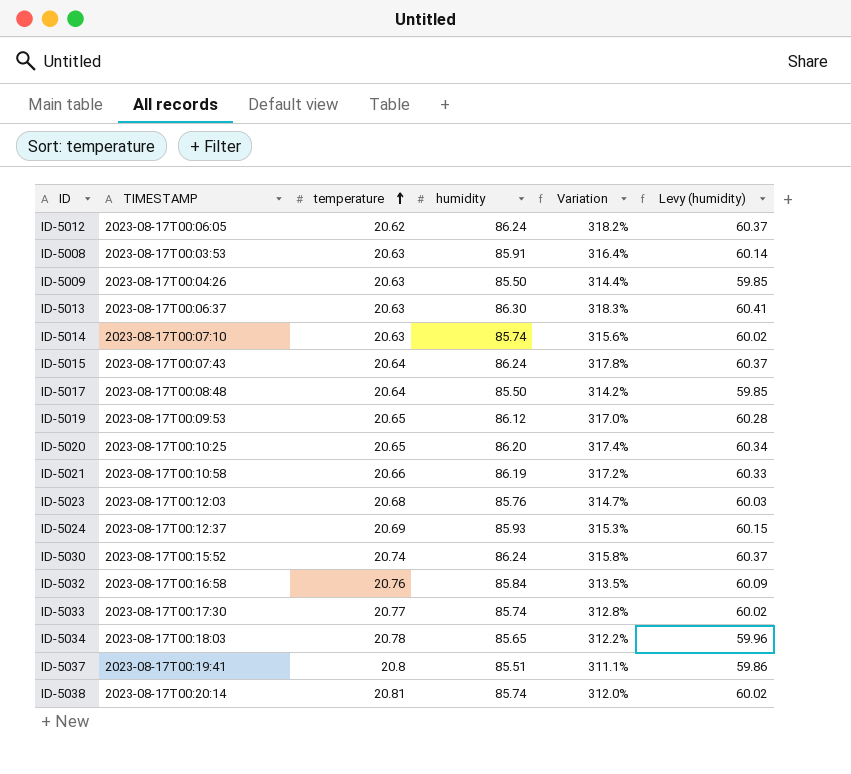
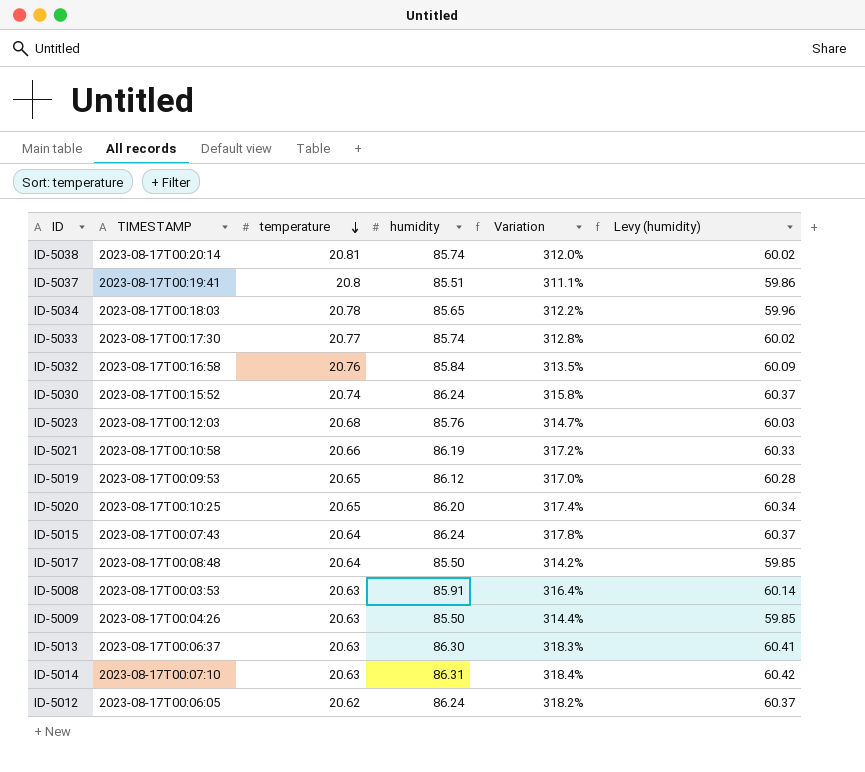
row order: temperature ascending -> temperature descending
row ID-5024: 2023-08-17T00:12:37 | 20.69 | 85.93 | 315.3% | 60.15 -> none
ID-5014 | humidity: 85.74 -> 86.31
ID-5014 | Variation: 315.6% -> 318.4%
ID-5014 | Levy (humidity): 60.02 -> 60.42

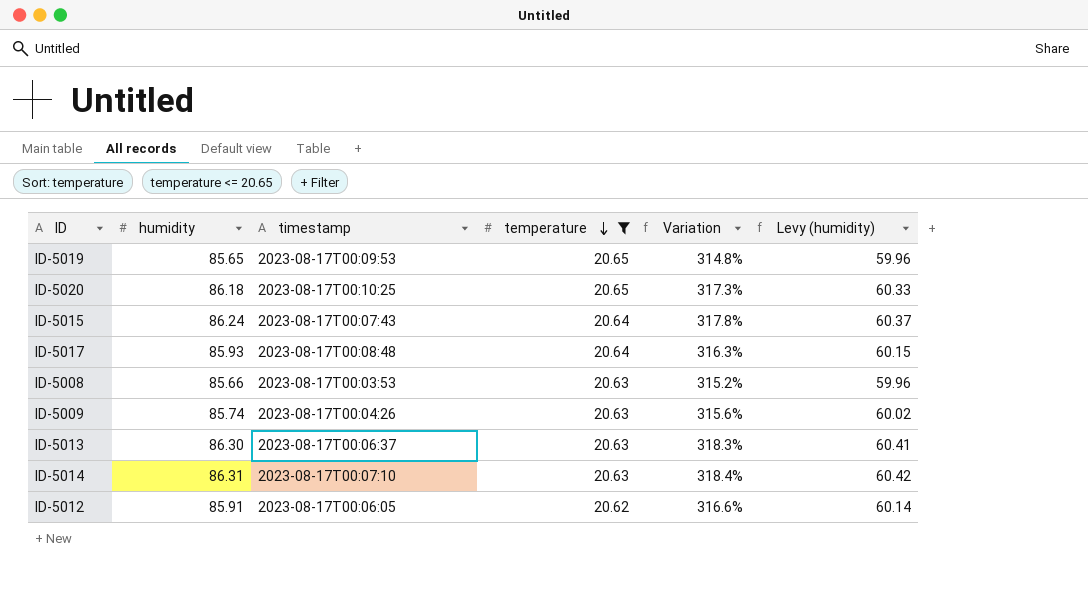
filter: none -> temperature <= 20.65
column humidity | position: 4 -> 2
column name: TIMESTAMP -> timestamp
ID-5019 | humidity: 86.12 -> 85.65
ID-5019 | Variation: 317.0% -> 314.8%
ID-5019 | Levy (humidity): 60.28 -> 59.96
ID-5020 | humidity: 86.20 -> 86.18
ID-5020 | Variation: 317.4% -> 317.3%
ID-5020 | Levy (humidity): 60.34 -> 60.33
ID-5017 | humidity: 85.50 -> 85.93
ID-5017 | Variation: 314.2% -> 316.3%
ID-5017 | Levy (humidity): 59.85 -> 60.15
ID-5008 | humidity: 85.91 -> 85.66
ID-5008 | Variation: 316.4% -> 315.2%
ID-5008 | Levy (humidity): 60.14 -> 59.96
ID-5009 | humidity: 85.50 -> 85.74
ID-5009 | Variation: 314.4% -> 315.6%
ID-5009 | Levy (humidity): 59.85 -> 60.02
ID-5012 | humidity: 86.24 -> 85.91
ID-5012 | Variation: 318.2% -> 316.6%
ID-5012 | Levy (humidity): 60.37 -> 60.14

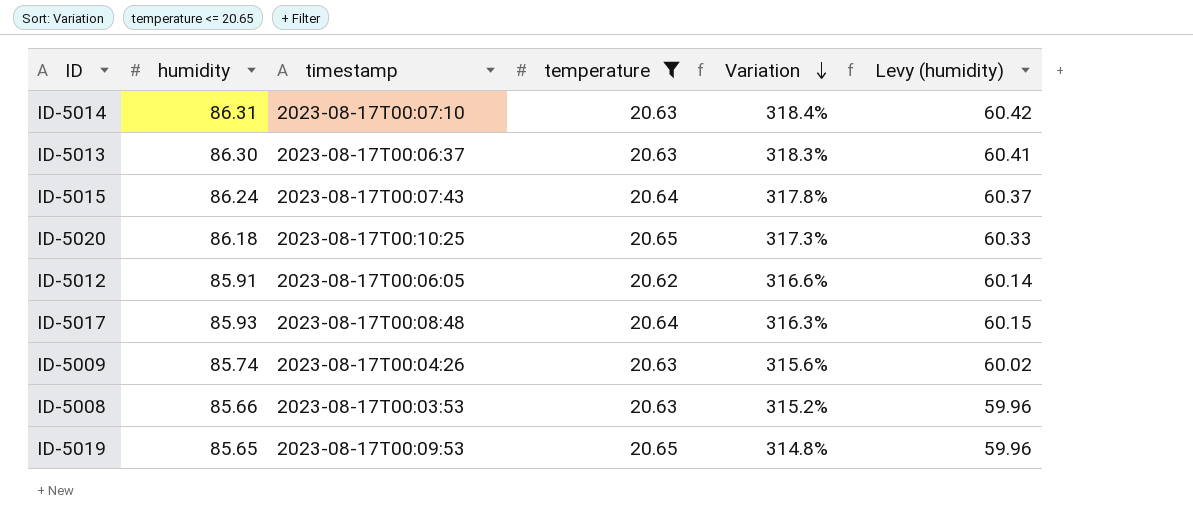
row order: temperature descending -> Variation descending

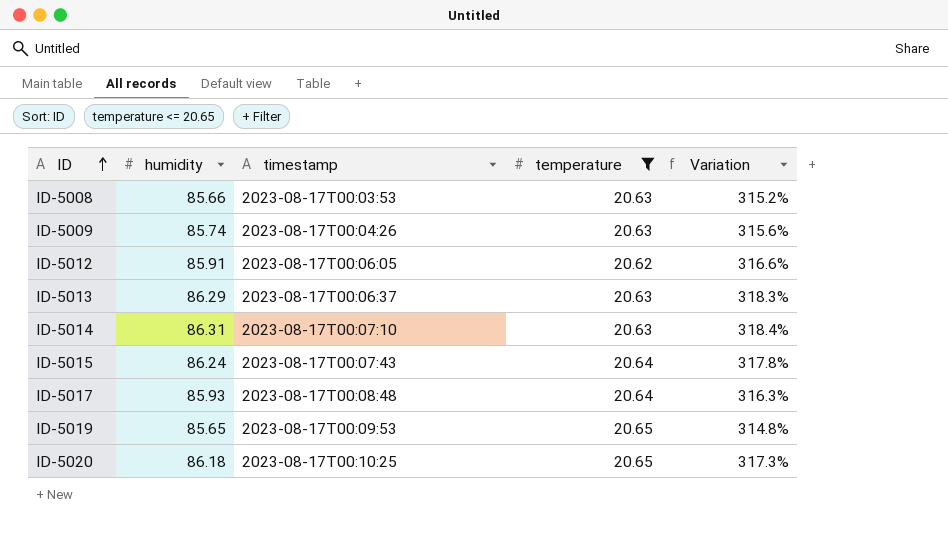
row order: Variation descending -> ID ascending
column Levy (humidity) | formula: [humidity] * 0.7 -> none
ID-5013 | humidity: 86.30 -> 86.29

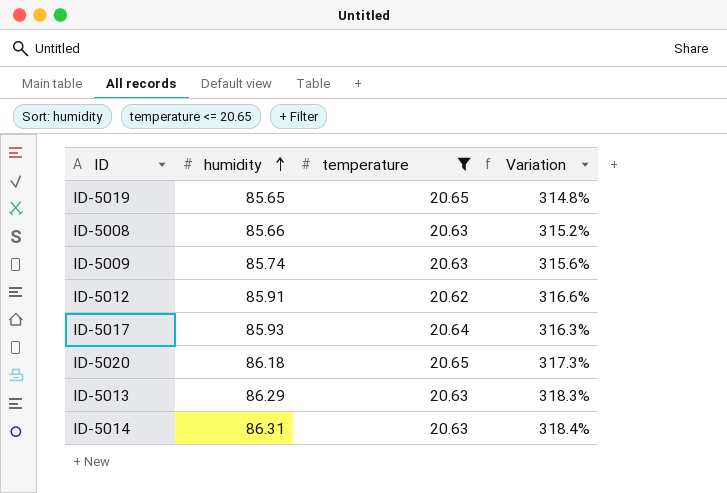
row order: ID ascending -> humidity ascending
column timestamp | position: 3 -> none
row ID-5015: 86.24 | 2023-08-17T00:07:43 | 20.64 | 317.8% -> none

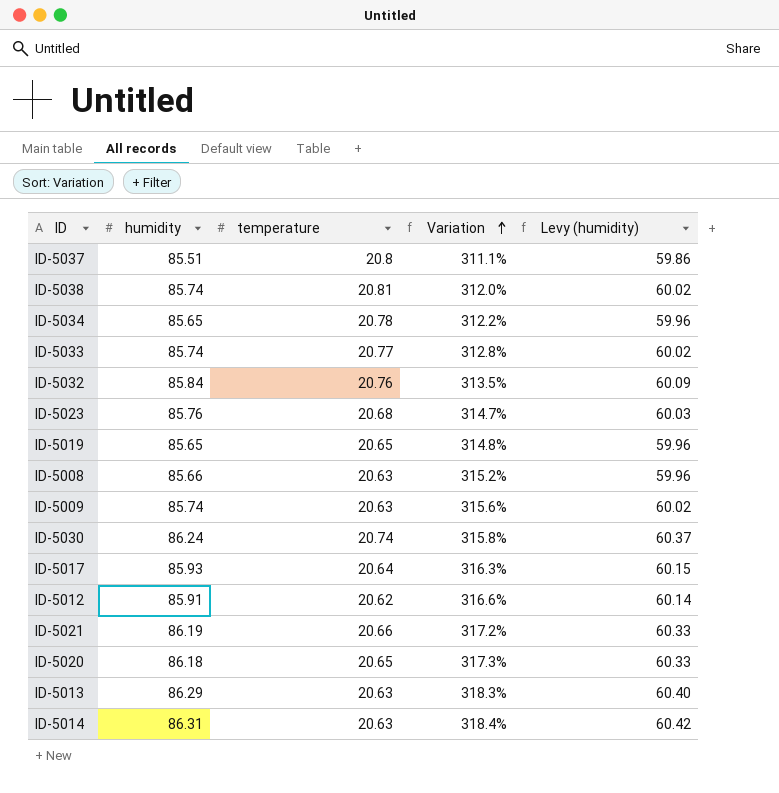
filter: temperature <= 20.65 -> none
row order: humidity ascending -> Variation ascending
column Levy (humidity) | formula: none -> [humidity] * 0.7

